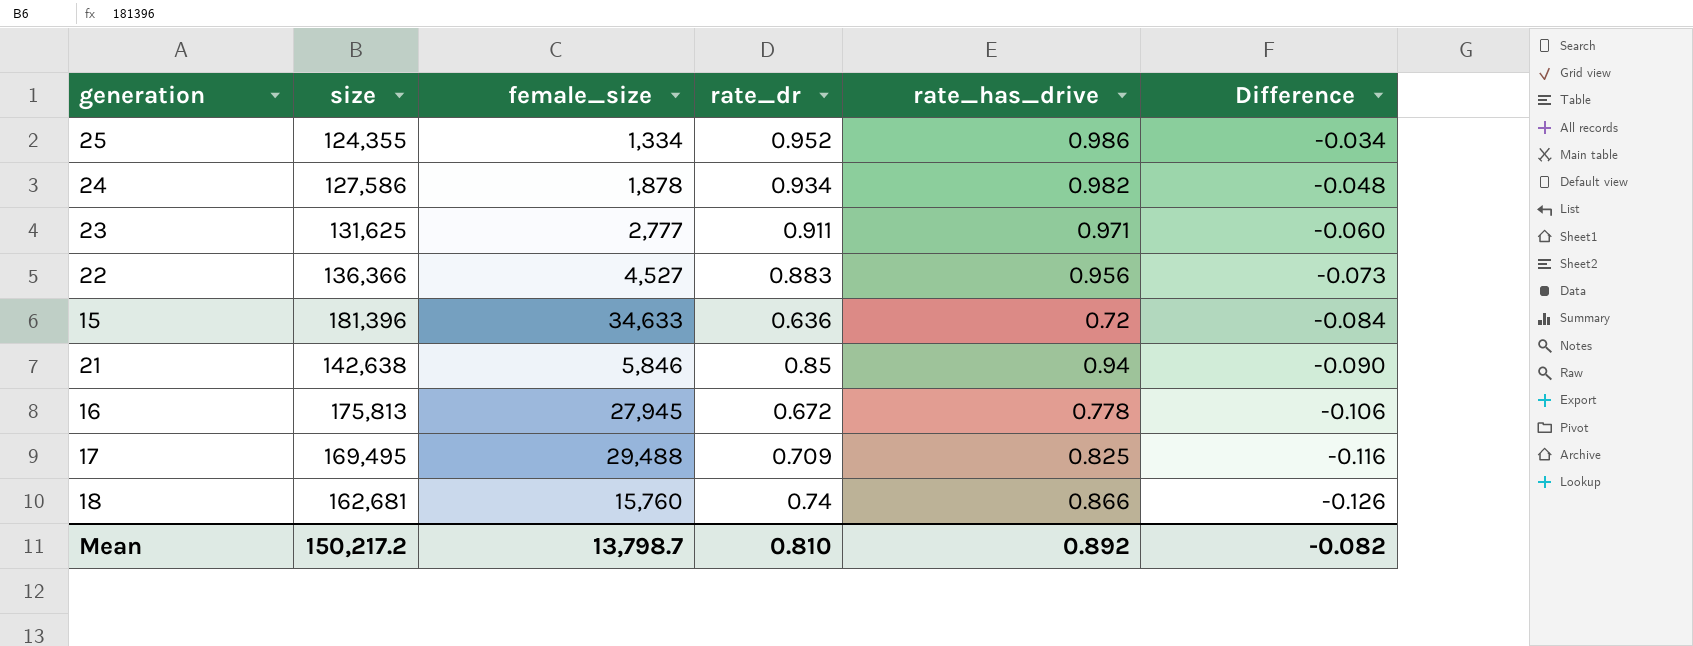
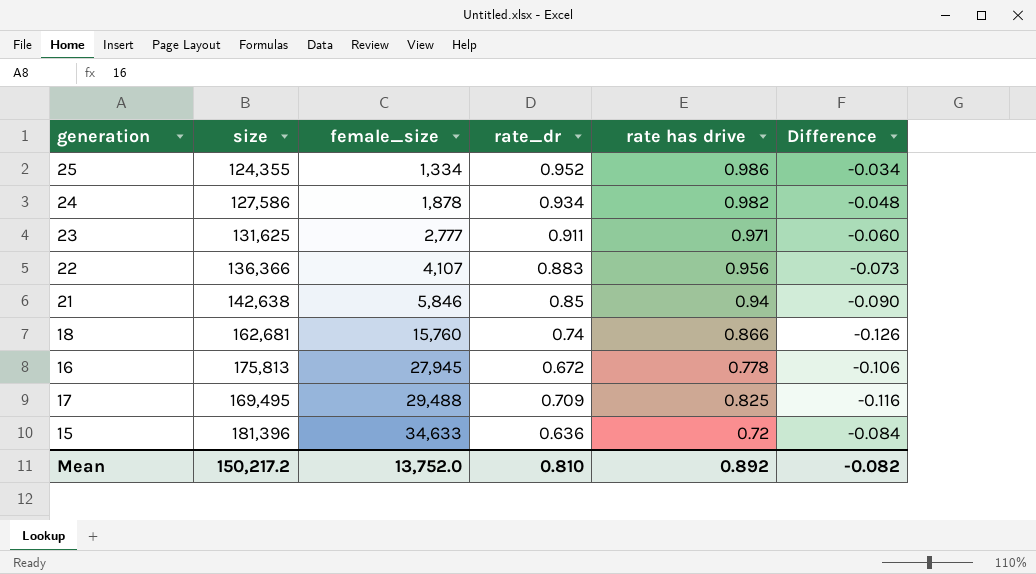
row order: Difference descending -> female_size ascending
column name: rate_has_drive -> rate has drive
22 | female_size: 4,527 -> 4,107
Mean | female_size: 13,798.7 -> 13,752.0

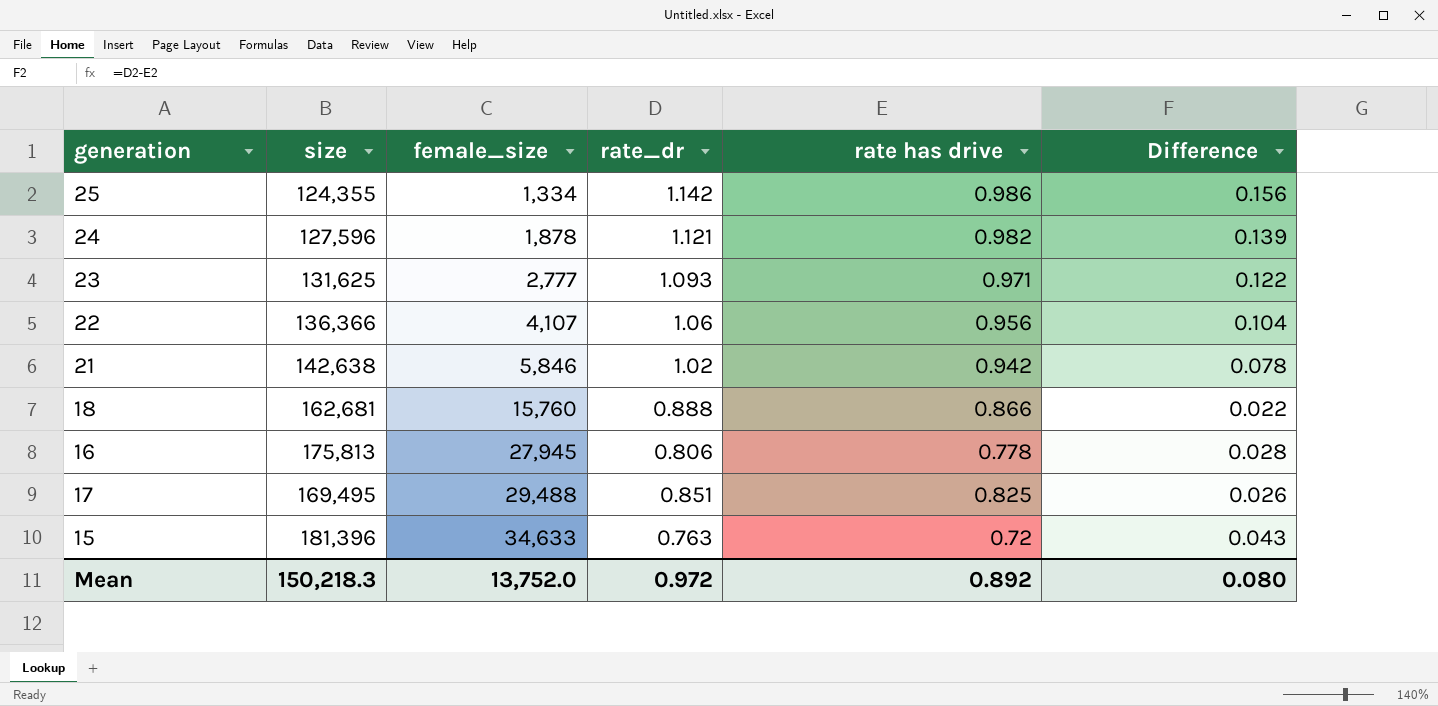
25 | rate_dr: 0.952 -> 1.142
25 | Difference: -0.034 -> 0.156
24 | size: 127,586 -> 127,596
24 | rate_dr: 0.934 -> 1.121
24 | Difference: -0.048 -> 0.139
23 | rate_dr: 0.911 -> 1.093
23 | Difference: -0.060 -> 0.122
22 | rate_dr: 0.883 -> 1.06
22 | Difference: -0.073 -> 0.104
21 | rate_dr: 0.85 -> 1.02
21 | rate has drive: 0.94 -> 0.942
21 | Difference: -0.090 -> 0.078
18 | rate_dr: 0.74 -> 0.888
18 | Difference: -0.126 -> 0.022
16 | rate_dr: 0.672 -> 0.806
16 | Difference: -0.106 -> 0.028
17 | rate_dr: 0.709 -> 0.851
17 | Difference: -0.116 -> 0.026
15 | rate_dr: 0.636 -> 0.763
15 | Difference: -0.084 -> 0.043
Mean | size: 150,217.2 -> 150,218.3
Mean | rate_dr: 0.810 -> 0.972
Mean | Difference: -0.082 -> 0.080

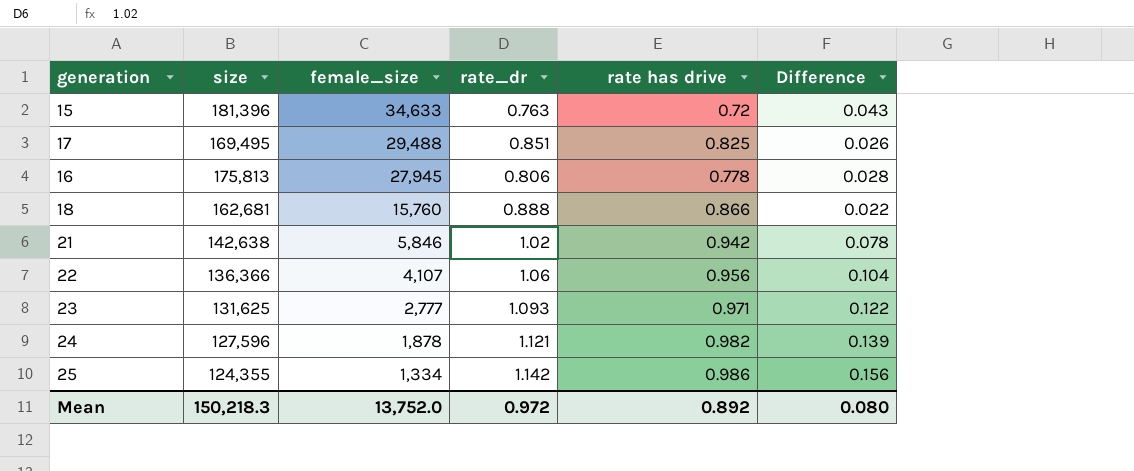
row order: female_size ascending -> female_size descending

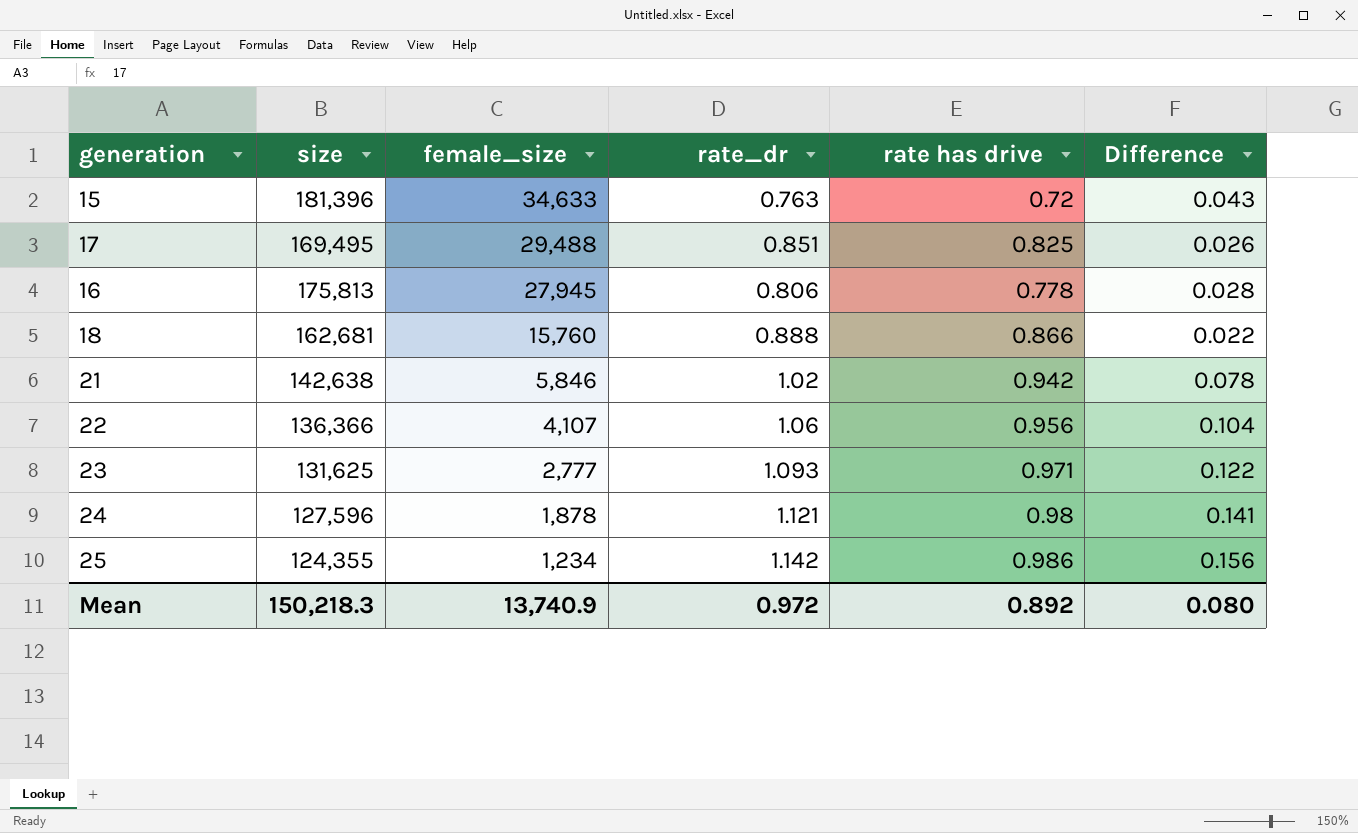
24 | rate has drive: 0.982 -> 0.98
24 | Difference: 0.139 -> 0.141
25 | female_size: 1,334 -> 1,234
Mean | female_size: 13,752.0 -> 13,740.9

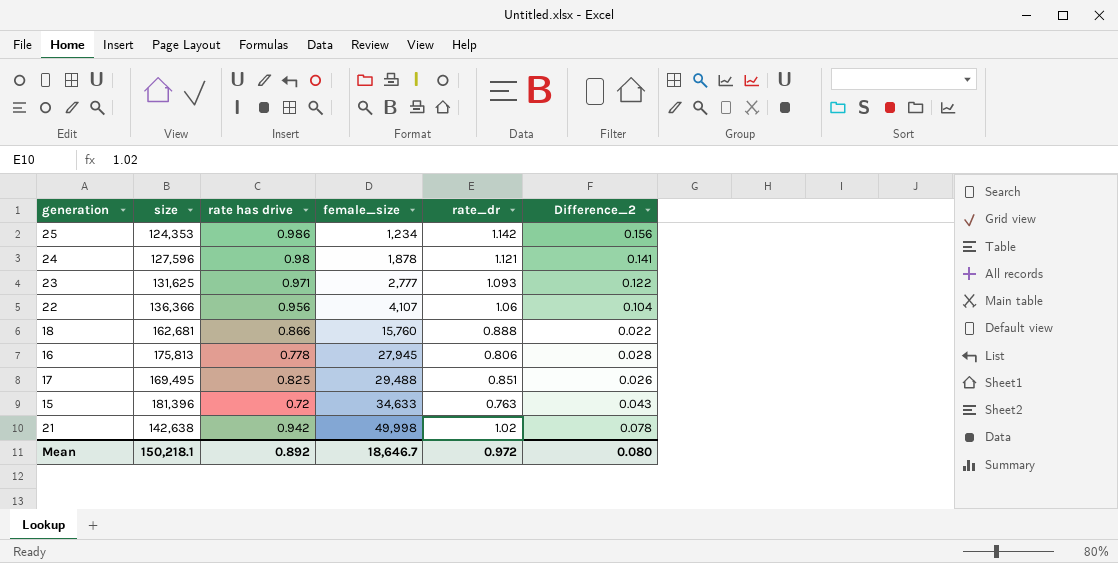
row order: female_size descending -> female_size ascending
column rate has drive | position: 5 -> 3
column name: Difference -> Difference_2
25 | size: 124,355 -> 124,353
21 | female_size: 5,846 -> 49,998
Mean | size: 150,218.3 -> 150,218.1
Mean | female_size: 13,740.9 -> 18,646.7

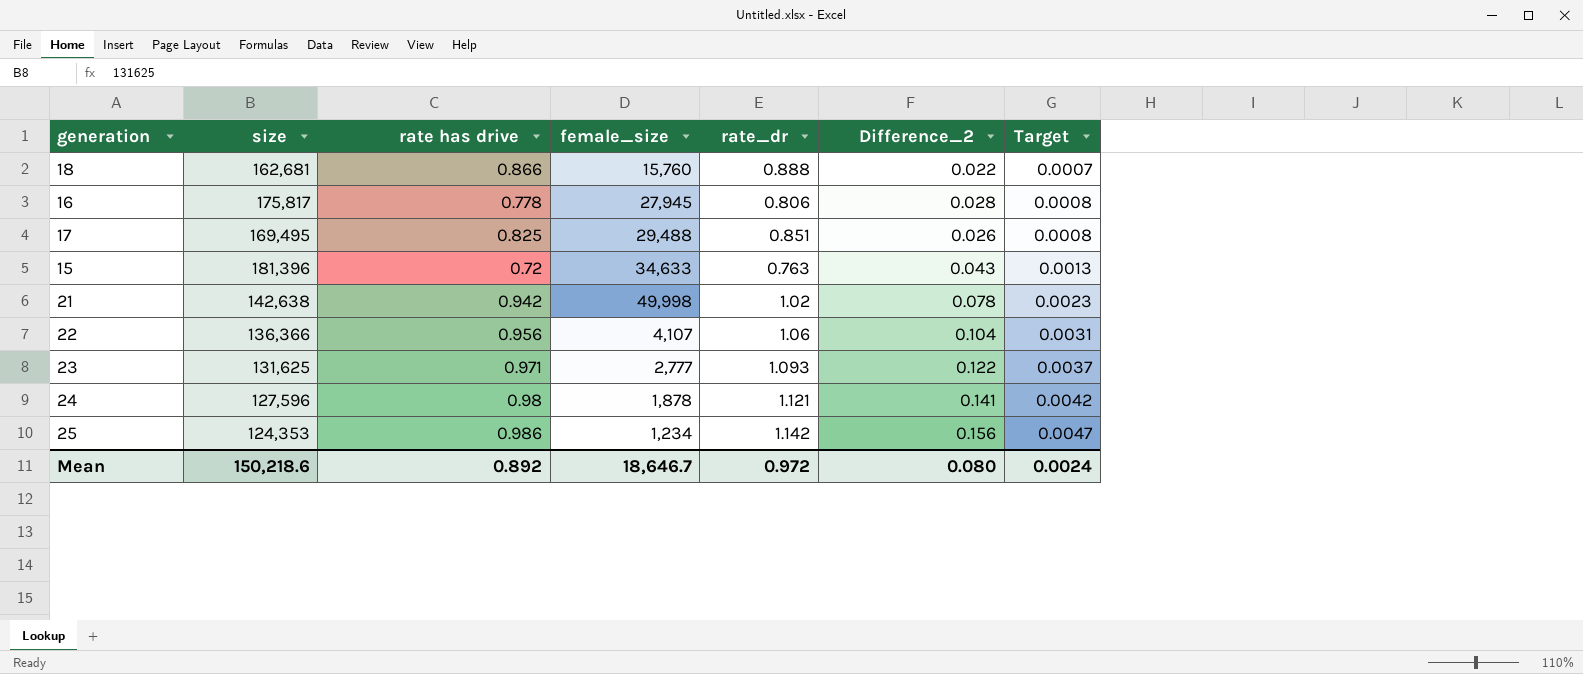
row order: female_size ascending -> Target ascending
column Target | formula: none -> [Difference_2] * 0.03
16 | size: 175,813 -> 175,817
Mean | size: 150,218.1 -> 150,218.6

